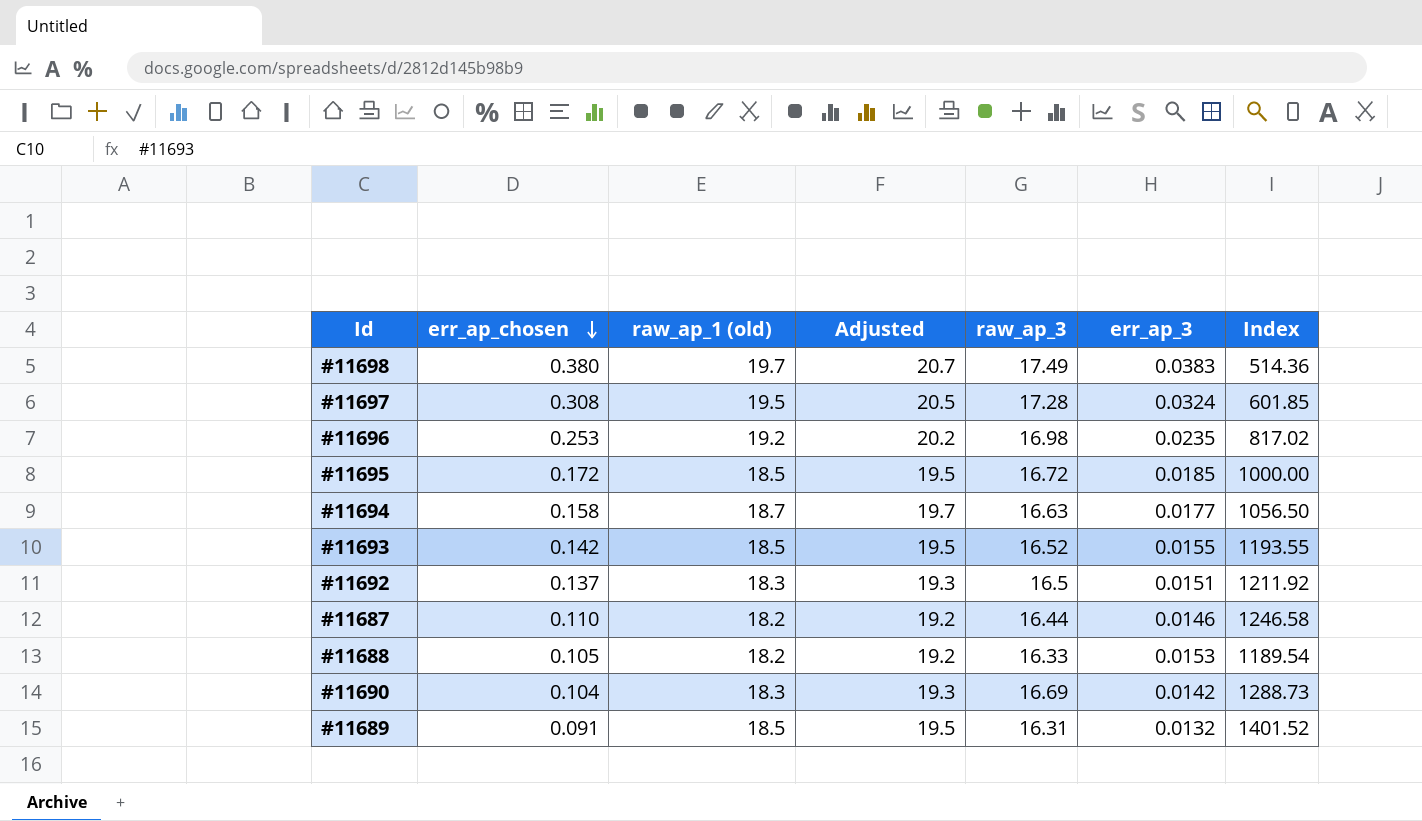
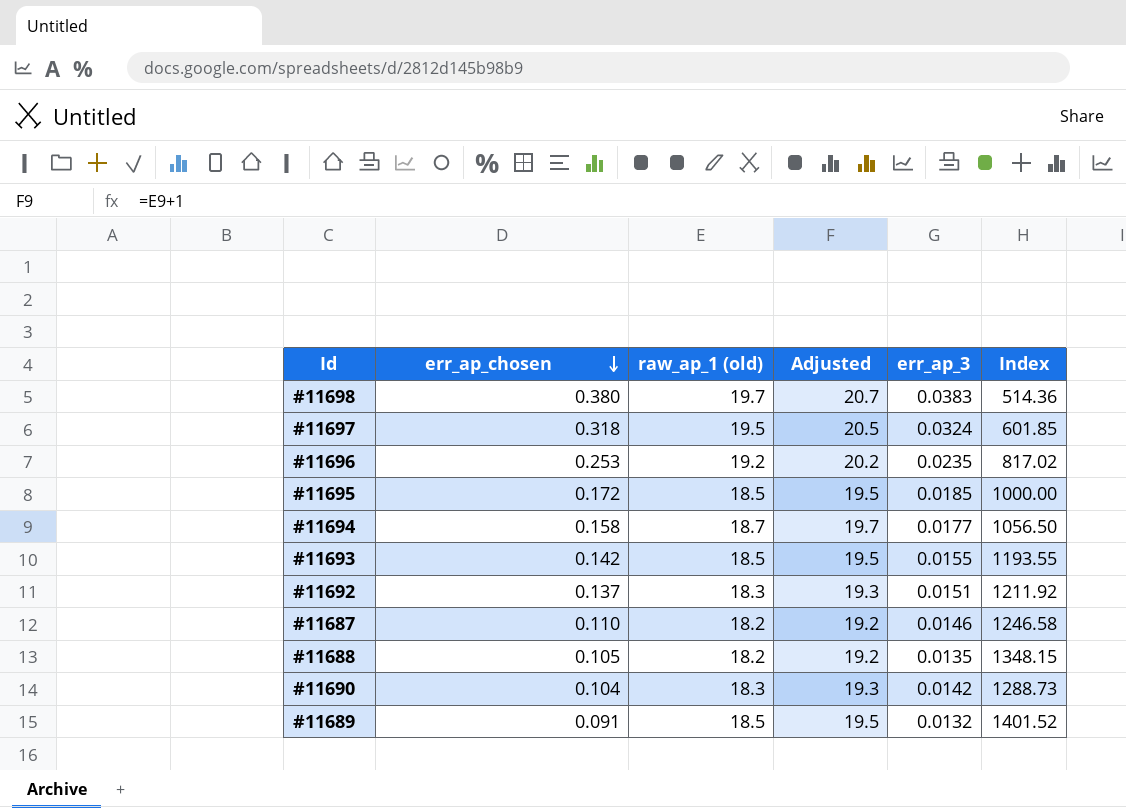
column raw_ap_3 | position: 5 -> none
#11697 | err_ap_chosen: 0.308 -> 0.318
#11688 | err_ap_3: 0.0153 -> 0.0135
#11688 | Index: 1189.54 -> 1348.15

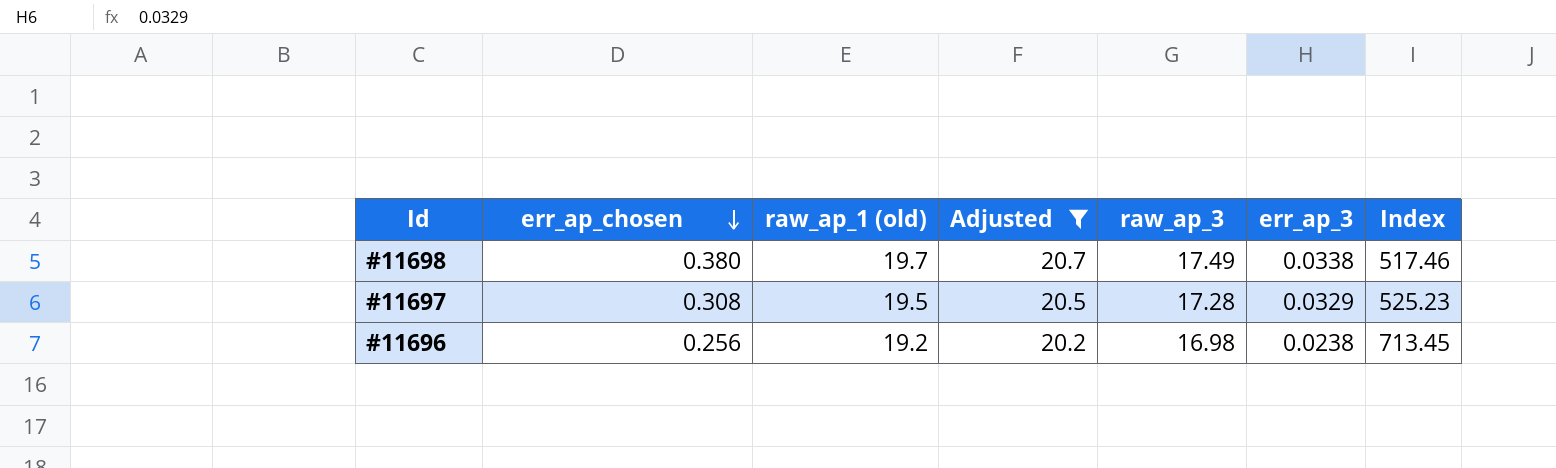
filter: none -> Adjusted >= 20.2
column raw_ap_3 | position: none -> 5
column Index | formula: [raw_ap_1 (old)] / [err_ap_3] -> [raw_ap_3] / [err_ap_3]
#11698 | err_ap_3: 0.0383 -> 0.0338
#11697 | err_ap_chosen: 0.318 -> 0.308
#11697 | err_ap_3: 0.0324 -> 0.0329
#11696 | err_ap_chosen: 0.253 -> 0.256
#11696 | err_ap_3: 0.0235 -> 0.0238

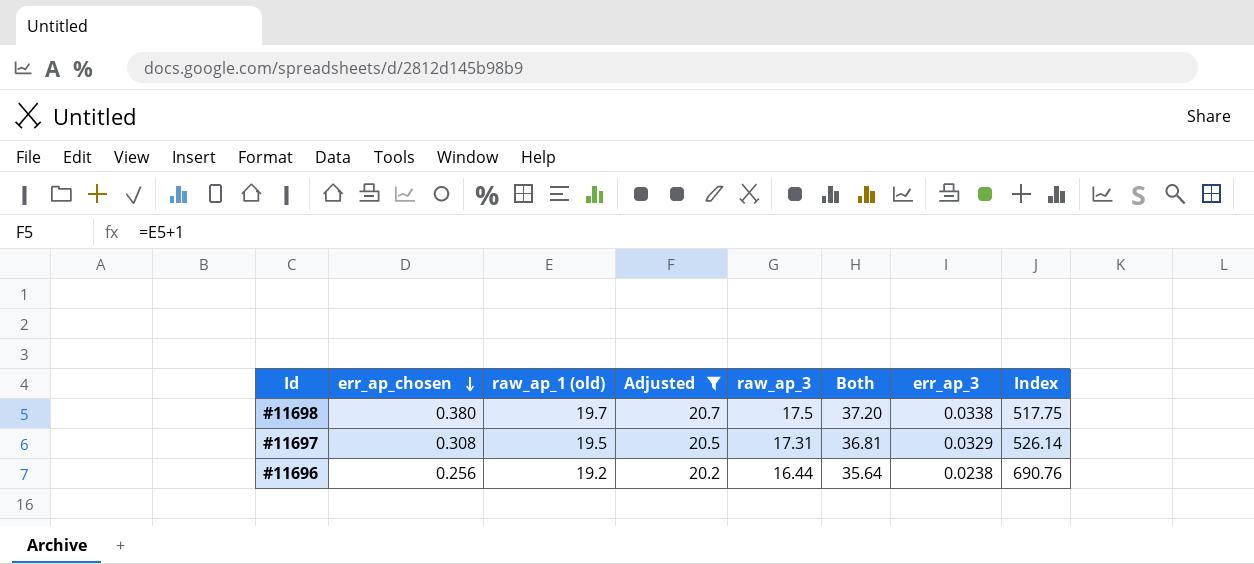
column Both | formula: none -> [raw_ap_1 (old)] + [raw_ap_3]
#11698 | raw_ap_3: 17.49 -> 17.5
#11698 | Index: 517.46 -> 517.75
#11697 | raw_ap_3: 17.28 -> 17.31
#11697 | Index: 525.23 -> 526.14
#11696 | raw_ap_3: 16.98 -> 16.44
#11696 | Index: 713.45 -> 690.76

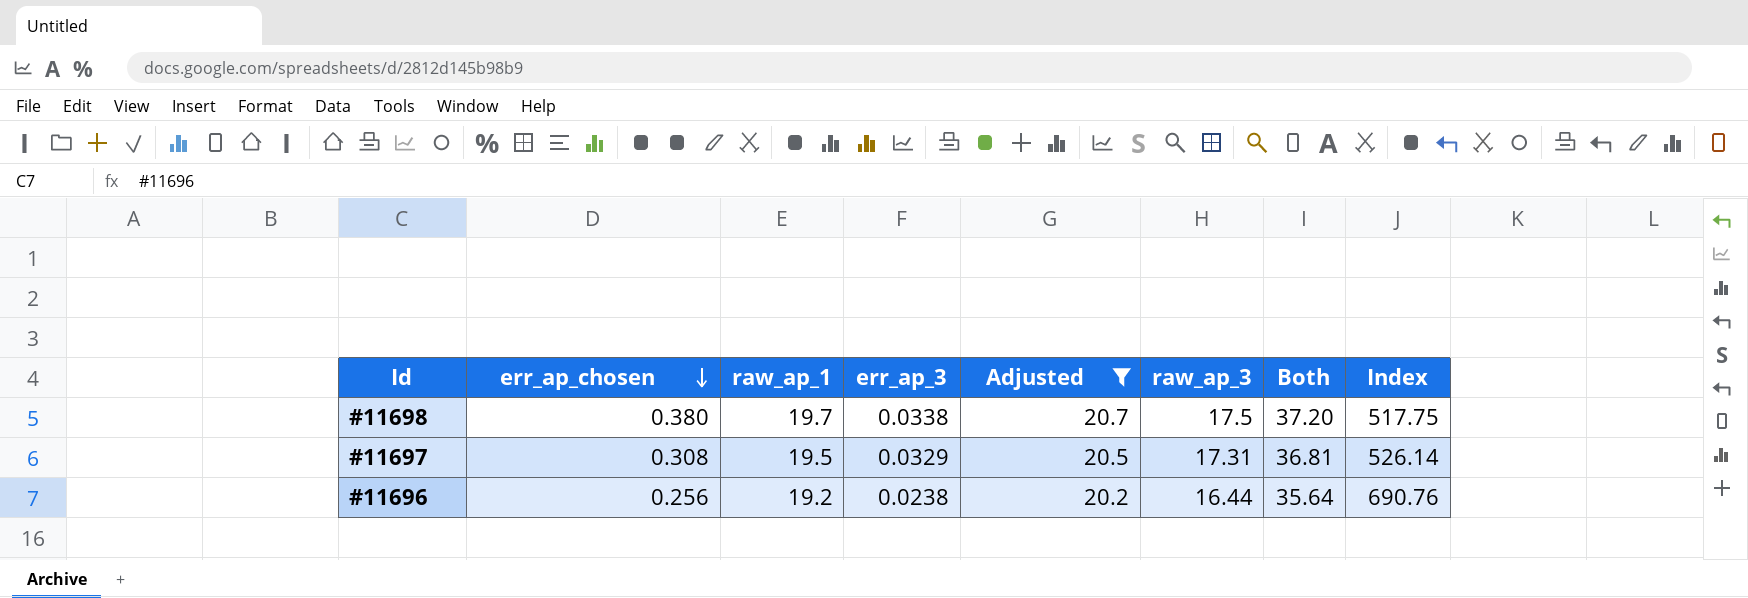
column name: raw_ap_1 (old) -> raw_ap_1
column err_ap_3 | position: 7 -> 4

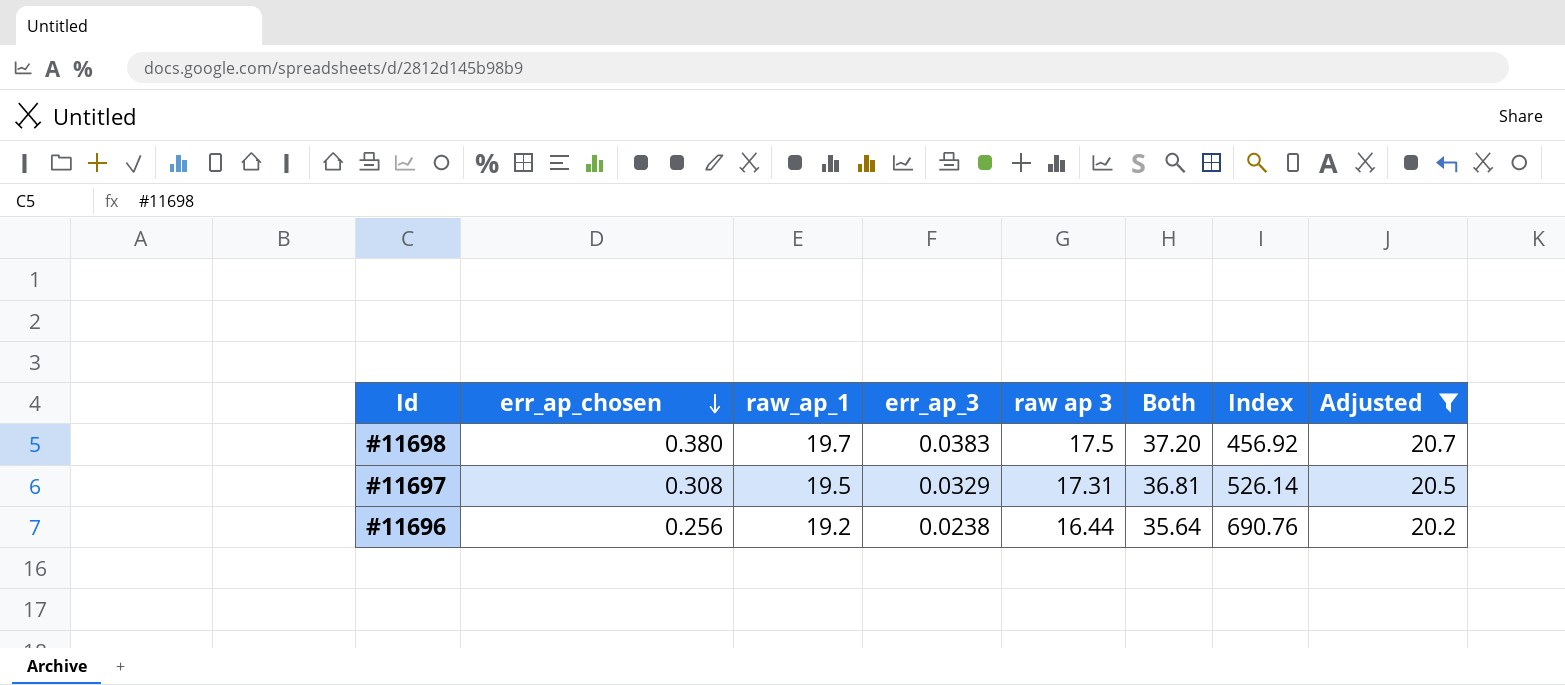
column name: raw_ap_3 -> raw ap 3
column Adjusted | position: 5 -> 8
#11698 | err_ap_3: 0.0338 -> 0.0383
#11698 | Index: 517.75 -> 456.92

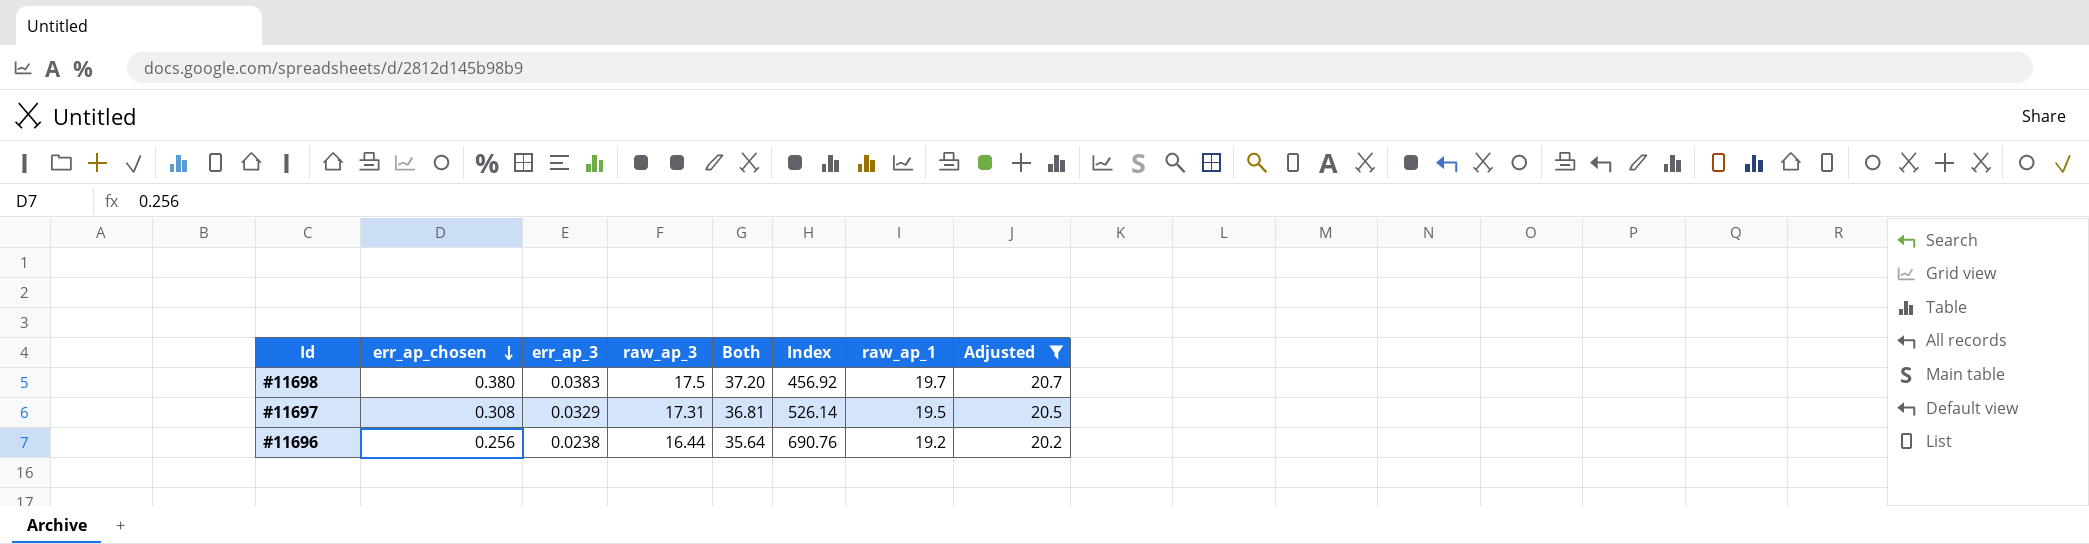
column name: raw ap 3 -> raw_ap_3
column raw_ap_1 | position: 3 -> 7

